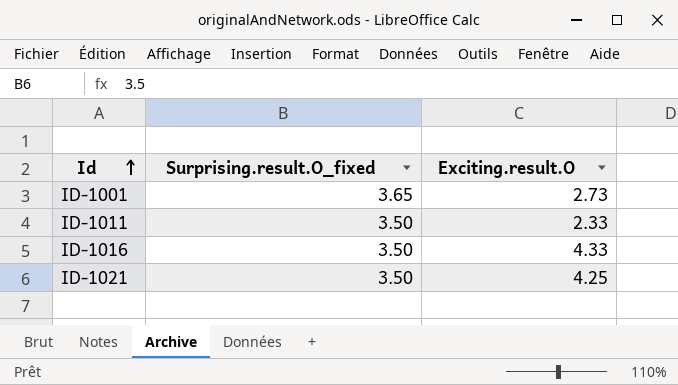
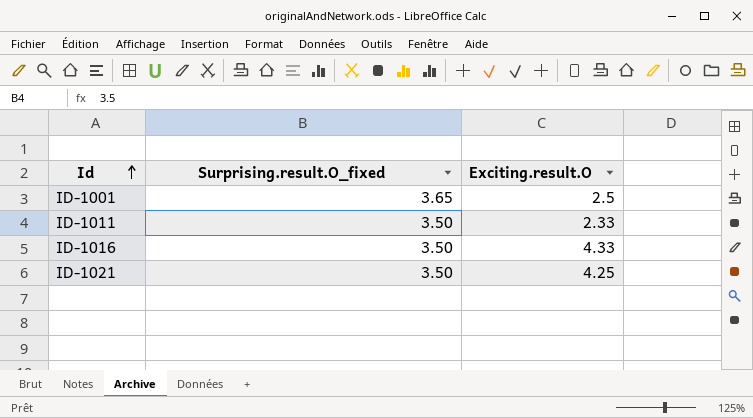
ID-1001 | Exciting.result.O: 2.73 -> 2.5

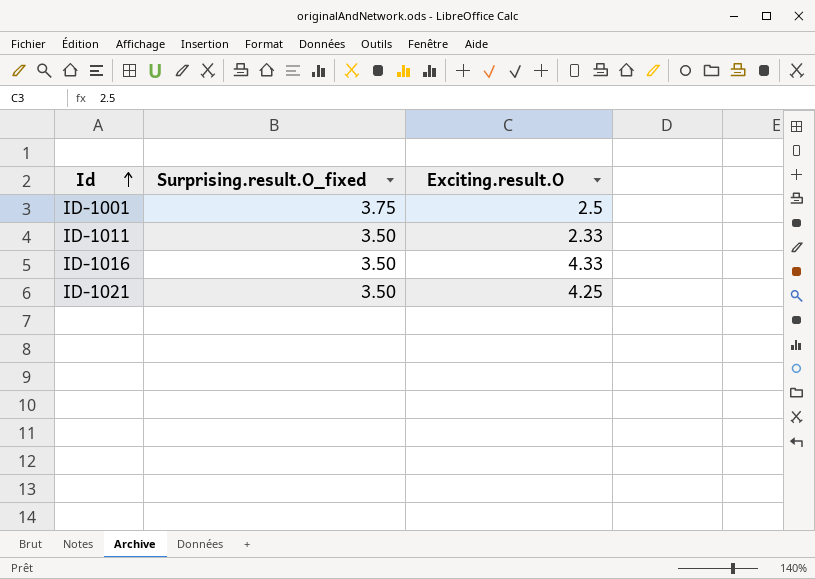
ID-1001 | Surprising.result.O_fixed: 3.65 -> 3.75

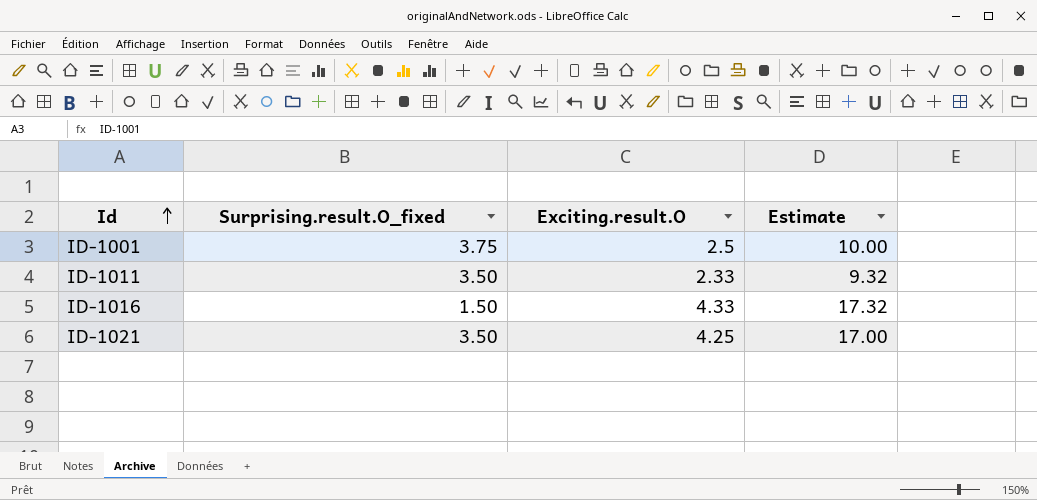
column Estimate | formula: none -> [Exciting.result.O] * 4
ID-1016 | Surprising.result.O_fixed: 3.50 -> 1.50

